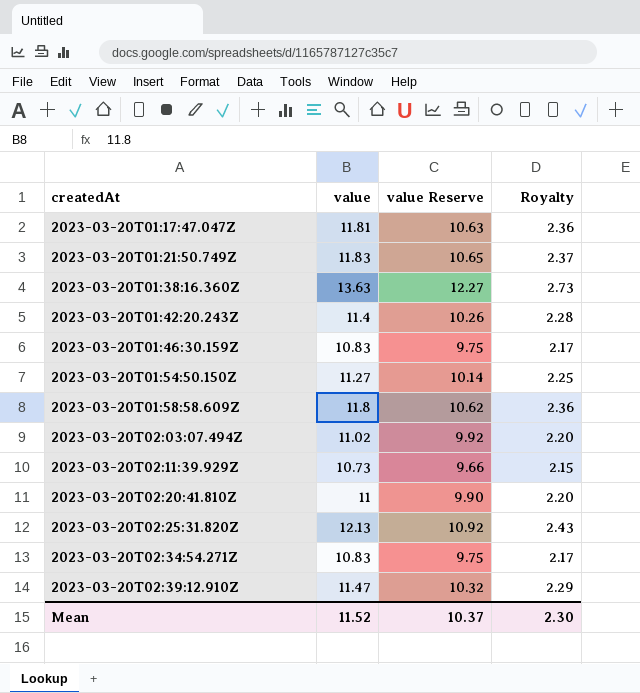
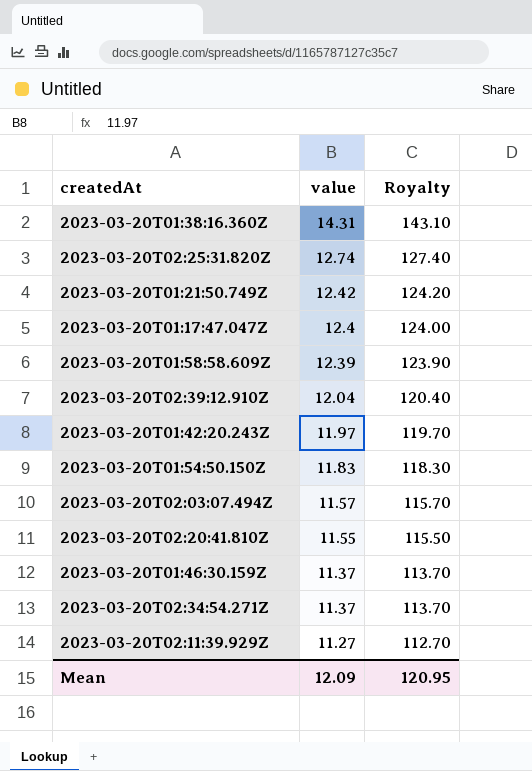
row order: createdAt ascending -> value descending
column value Reserve | formula: [value] * 0.9 -> none
column Royalty | formula: [value] * 0.2 -> [value] * 10
2023-03-20T01:38:16.360Z | value: 13.63 -> 14.31
2023-03-20T02:25:31.820Z | value: 12.13 -> 12.74
2023-03-20T01:21:50.749Z | value: 11.83 -> 12.42
2023-03-20T01:17:47.047Z | value: 11.81 -> 12.4
2023-03-20T01:58:58.609Z | value: 11.8 -> 12.39
2023-03-20T02:39:12.910Z | value: 11.47 -> 12.04
2023-03-20T01:42:20.243Z | value: 11.4 -> 11.97
2023-03-20T01:54:50.150Z | value: 11.27 -> 11.83
2023-03-20T02:03:07.494Z | value: 11.02 -> 11.57
2023-03-20T02:20:41.810Z | value: 11 -> 11.55
2023-03-20T01:46:30.159Z | value: 10.83 -> 11.37
2023-03-20T02:34:54.271Z | value: 10.83 -> 11.37
2023-03-20T02:11:39.929Z | value: 10.73 -> 11.27
Mean | value: 11.52 -> 12.09
Mean | Royalty: 2.30 -> 120.95

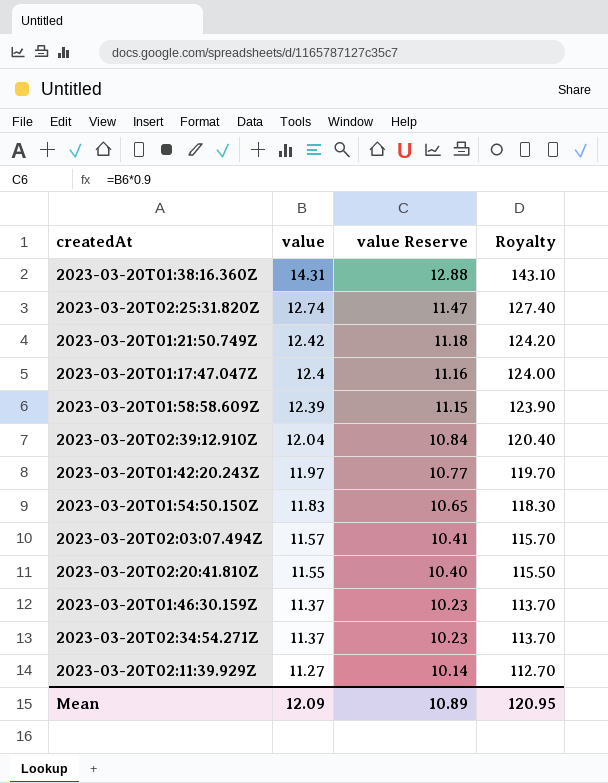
column value Reserve | formula: none -> [value] * 0.9

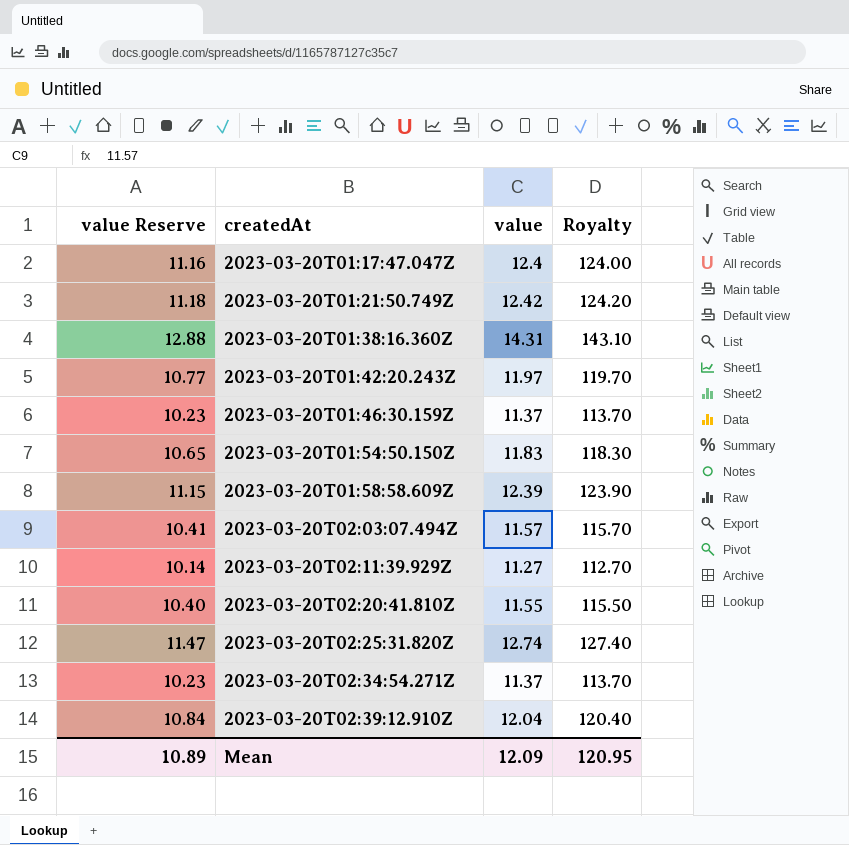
row order: value descending -> createdAt ascending
column value Reserve | position: 3 -> 1

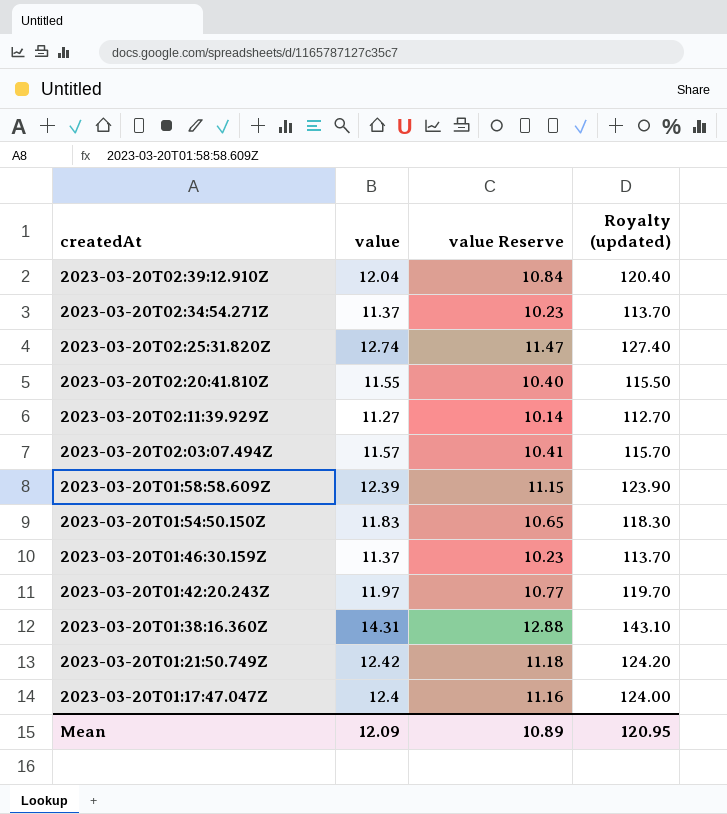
row order: createdAt ascending -> createdAt descending
column value Reserve | position: 1 -> 3
column name: Royalty -> Royalty (updated)

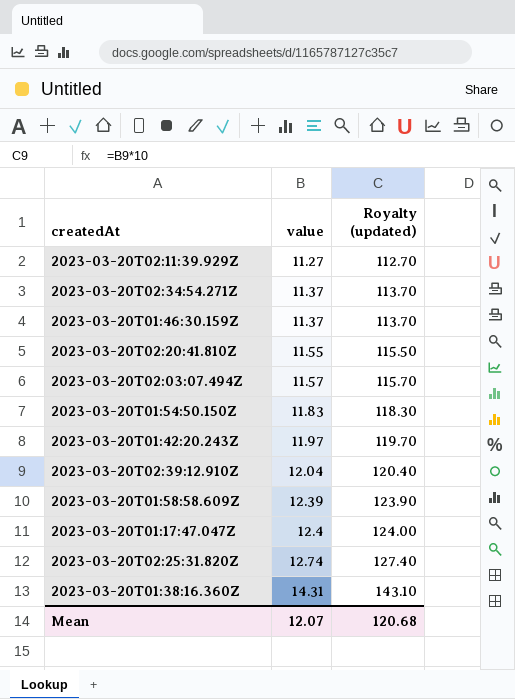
row order: createdAt descending -> value ascending
column value Reserve | formula: [value] * 0.9 -> none
row 2023-03-20T01:21:50.749Z: 12.42 | 11.18 | 124.20 -> none
Mean | value: 12.09 -> 12.07
Mean | Royalty (updated): 120.95 -> 120.68

